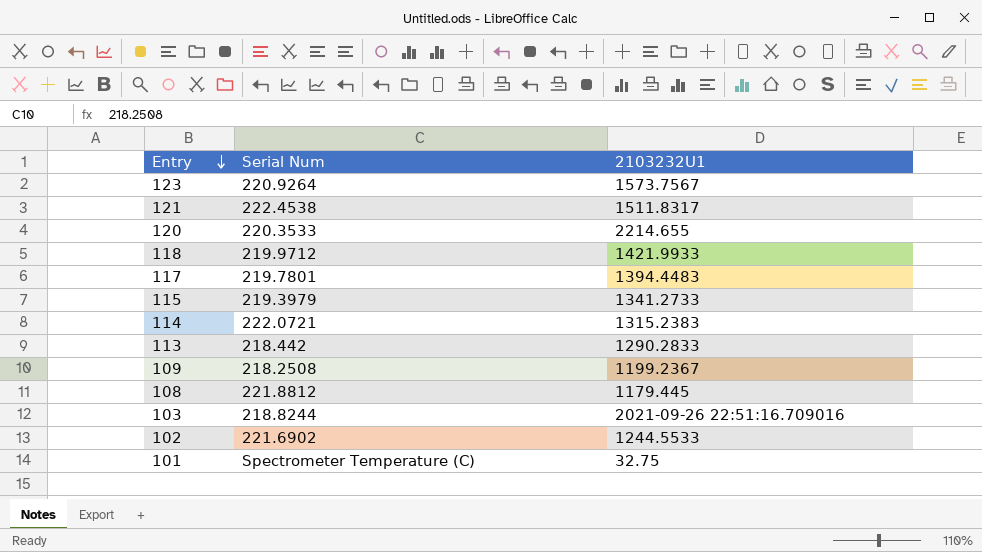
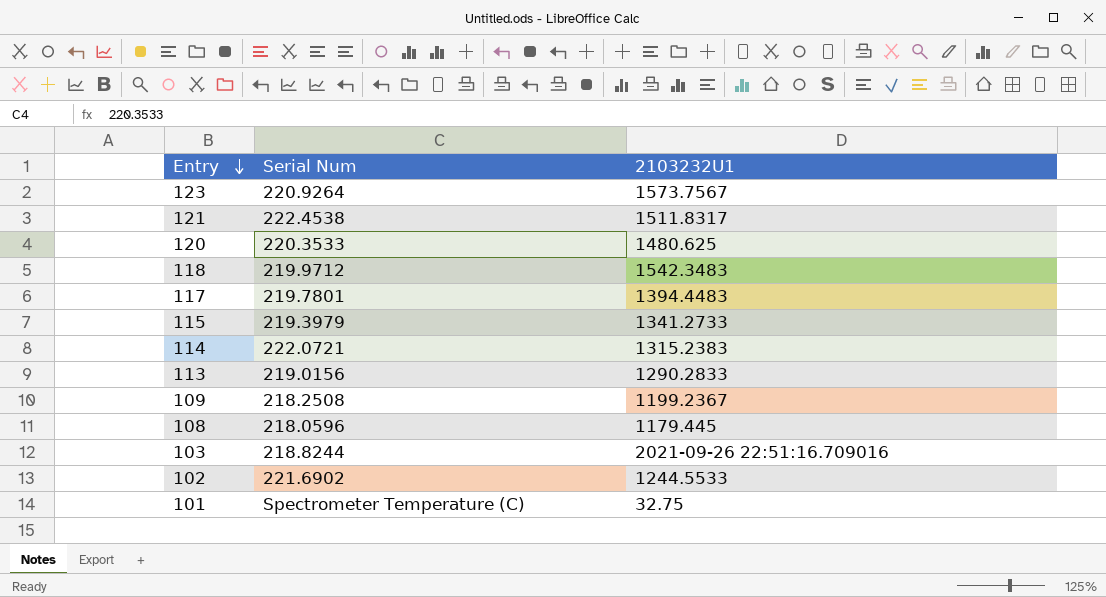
120 | 2103232U1: 2214.655 -> 1480.625
118 | 2103232U1: 1421.9933 -> 1542.3483
113 | Serial Num: 218.442 -> 219.0156
108 | Serial Num: 221.8812 -> 218.0596

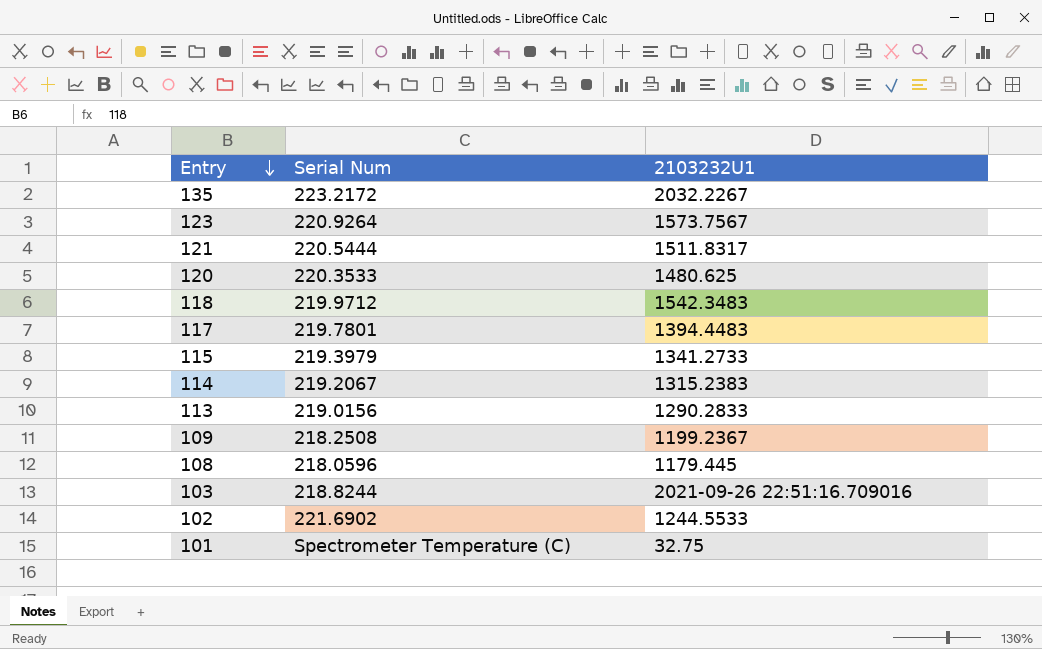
row 135: none -> 223.2172 | 2032.2267
121 | Serial Num: 222.4538 -> 220.5444
114 | Serial Num: 222.0721 -> 219.2067

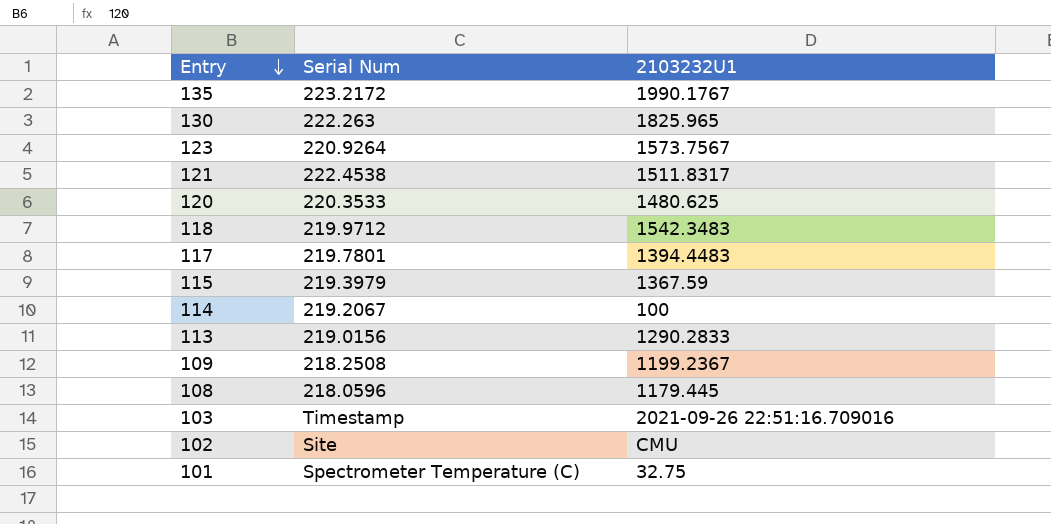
135 | 2103232U1: 2032.2267 -> 1990.1767
row 130: none -> 222.263 | 1825.965
121 | Serial Num: 220.5444 -> 222.4538
115 | 2103232U1: 1341.2733 -> 1367.59
114 | 2103232U1: 1315.2383 -> 100
103 | Serial Num: 218.8244 -> Timestamp
102 | Serial Num: 221.6902 -> Site
102 | 2103232U1: 1244.5533 -> CMU

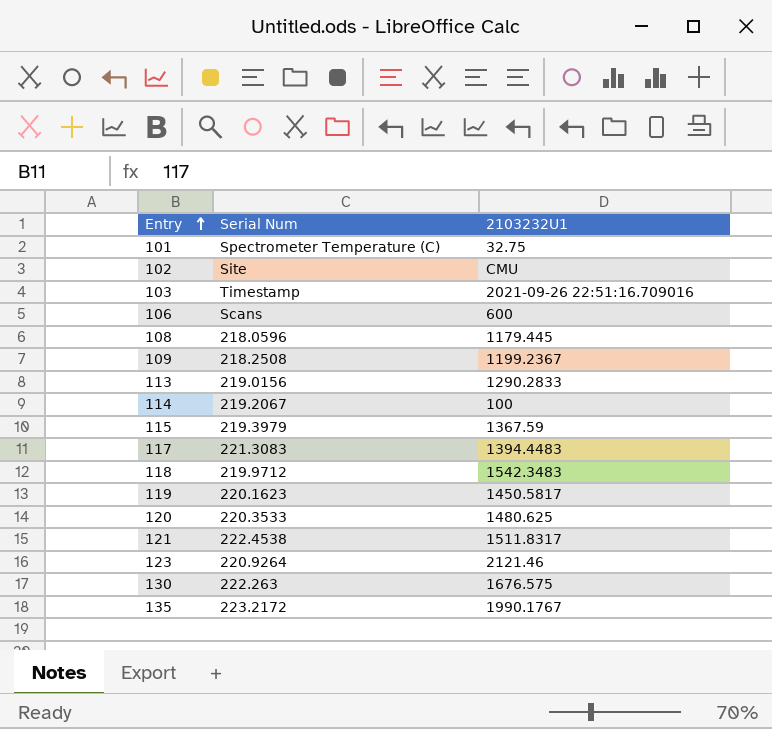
row order: Entry descending -> Entry ascending
row 106: none -> Scans | 600
117 | Serial Num: 219.7801 -> 221.3083
row 119: none -> 220.1623 | 1450.5817
123 | 2103232U1: 1573.7567 -> 2121.46
130 | 2103232U1: 1825.965 -> 1676.575

